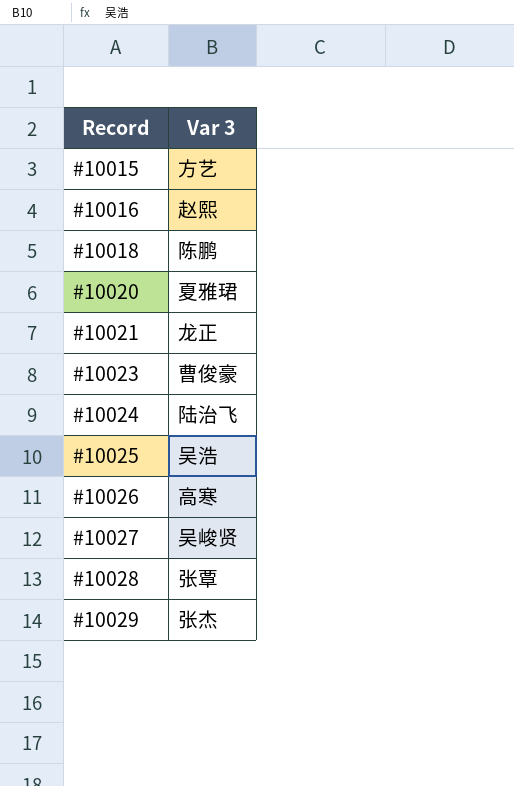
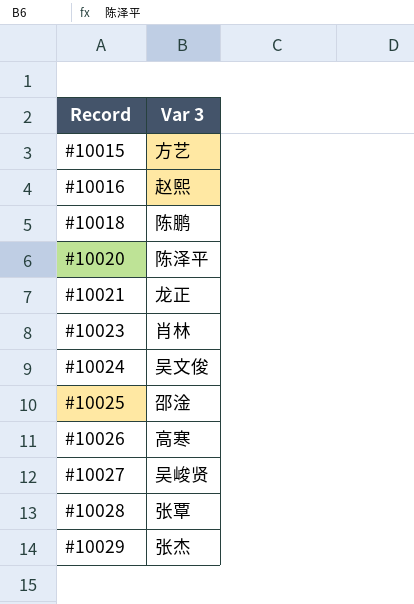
#10020 | Var 3: 夏雅珺 -> 陈泽平
#10023 | Var 3: 曹俊豪 -> 肖林
#10024 | Var 3: 陆治飞 -> 吴文俊
#10025 | Var 3: 吴浩 -> 邵淦

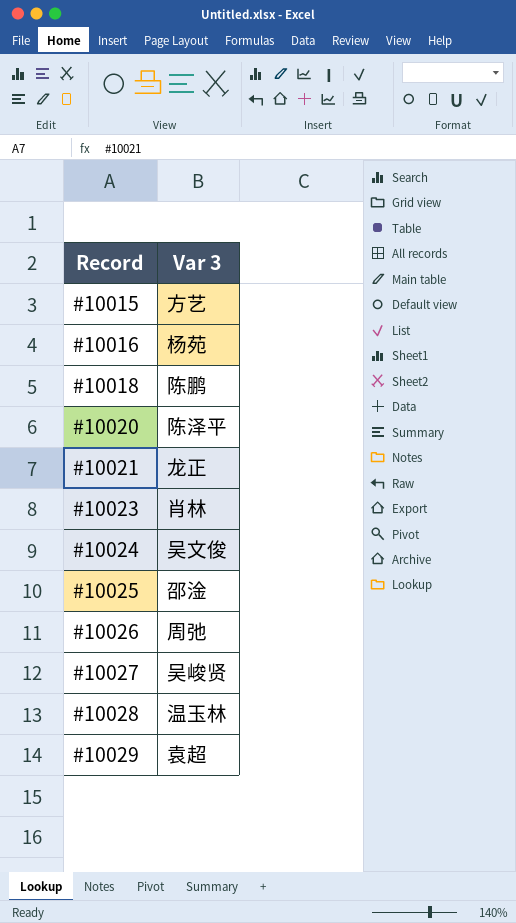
#10016 | Var 3: 赵熙 -> 杨苑
#10026 | Var 3: 高寒 -> 周弛
#10028 | Var 3: 张覃 -> 温玉林
#10029 | Var 3: 张杰 -> 袁超

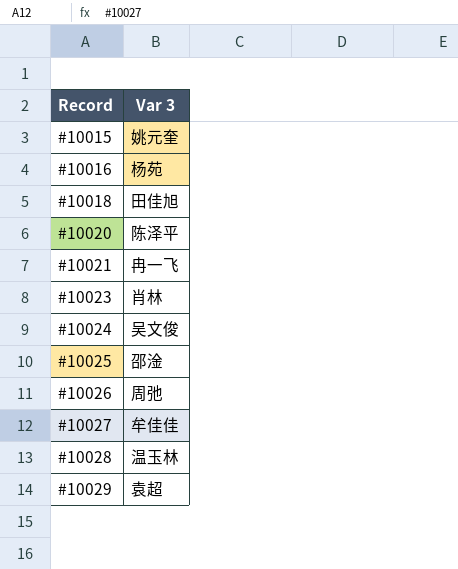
#10015 | Var 3: 方艺 -> 姚元奎
#10018 | Var 3: 陈鹏 -> 田佳旭
#10021 | Var 3: 龙正 -> 冉一飞
#10027 | Var 3: 吴峻贤 -> 牟佳佳

